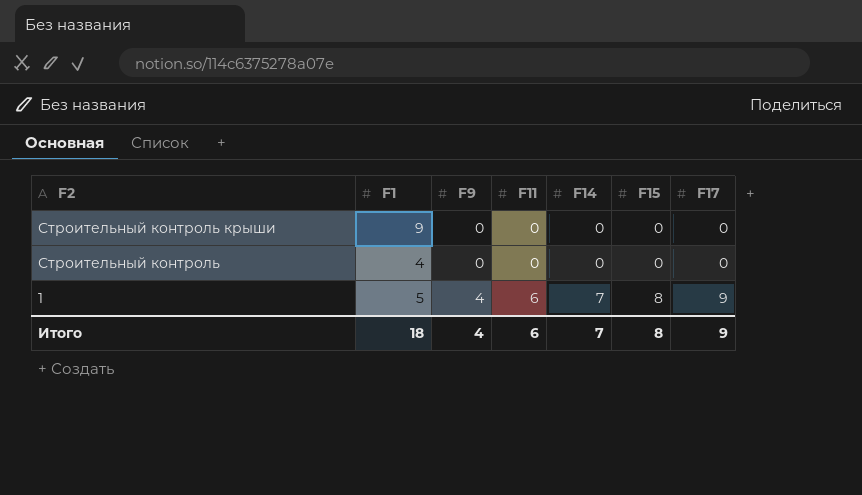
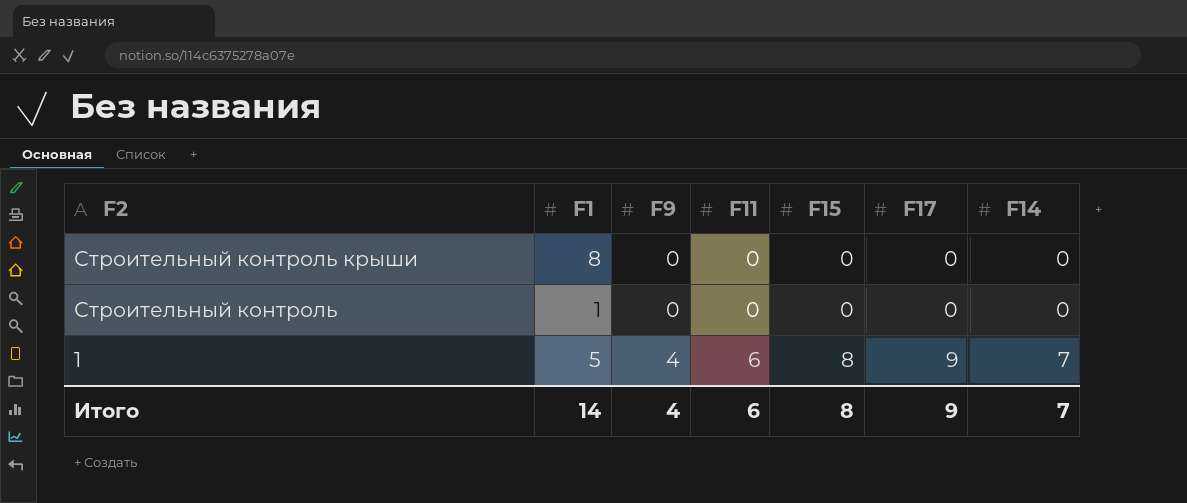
column F14 | position: 5 -> 7
Строительный контроль крыши | F1: 9 -> 8
Строительный контроль | F1: 4 -> 1
Итого | F1: 18 -> 14

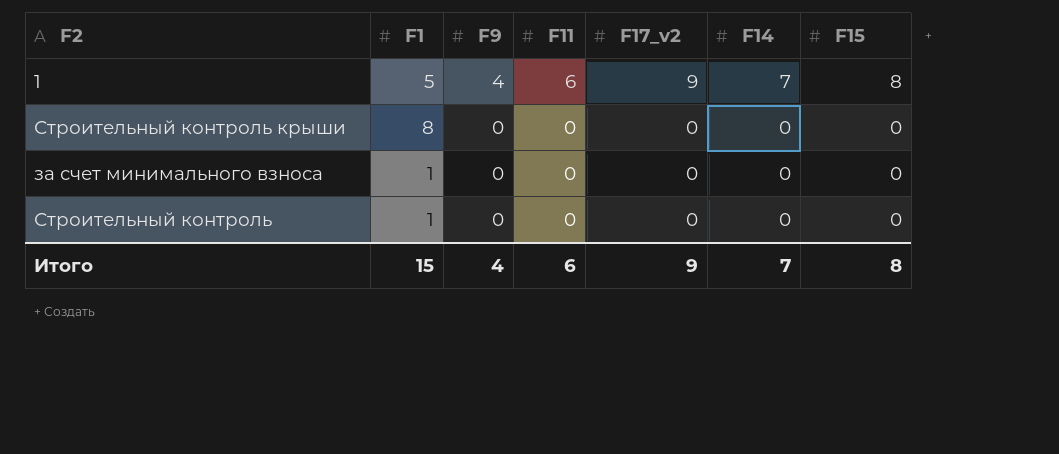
row order: F2 descending -> F9 descending
column name: F17 -> F17_v2
column F15 | position: 5 -> 7
row за счет минимального взноса: none -> 1 | 0 | 0 | 0 | 0 | 0
Итого | F1: 14 -> 15

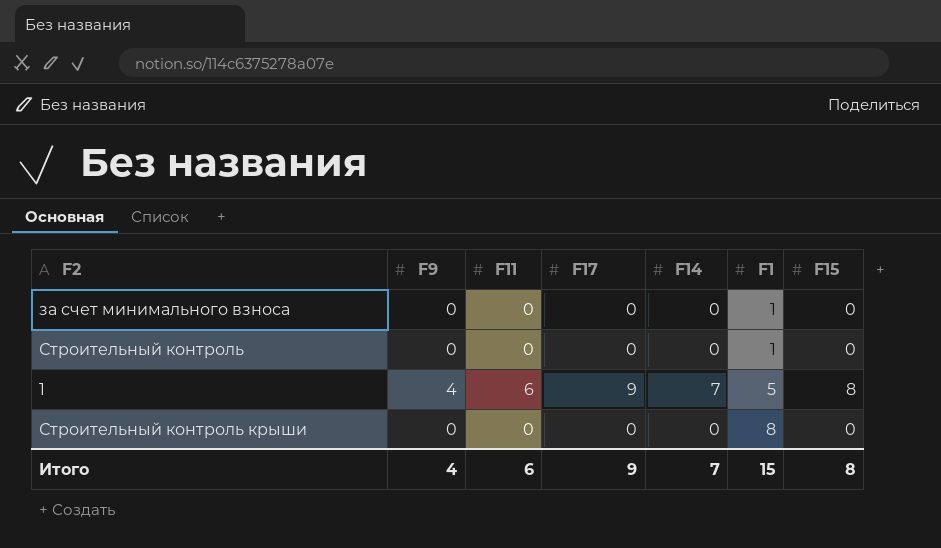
row order: F9 descending -> F1 ascending
column name: F17_v2 -> F17
column F1 | position: 2 -> 6

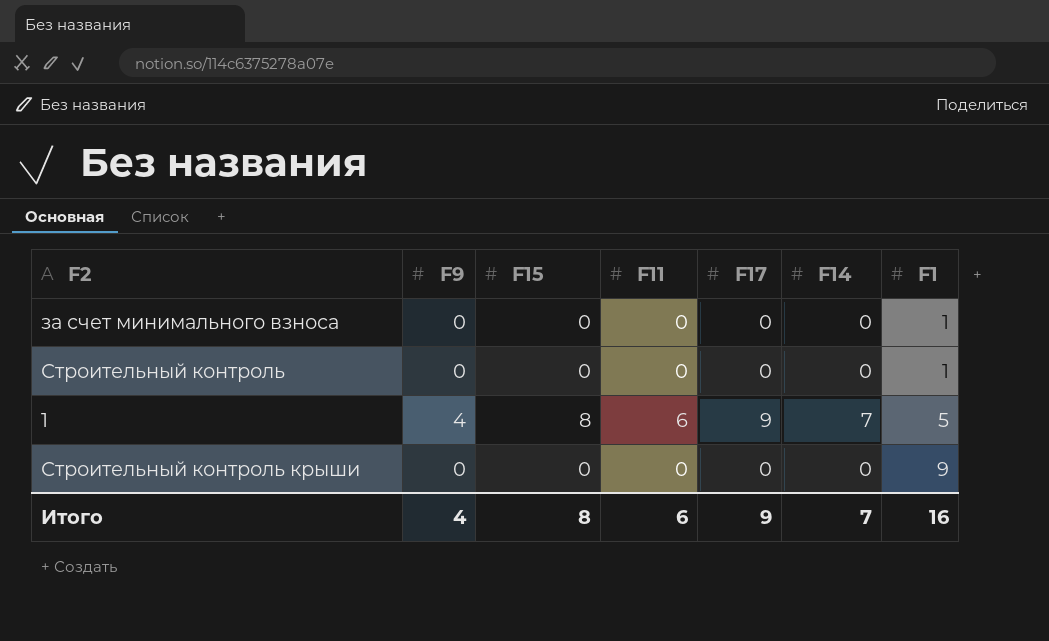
column F15 | position: 7 -> 3
Строительный контроль крыши | F1: 8 -> 9
Итого | F1: 15 -> 16

